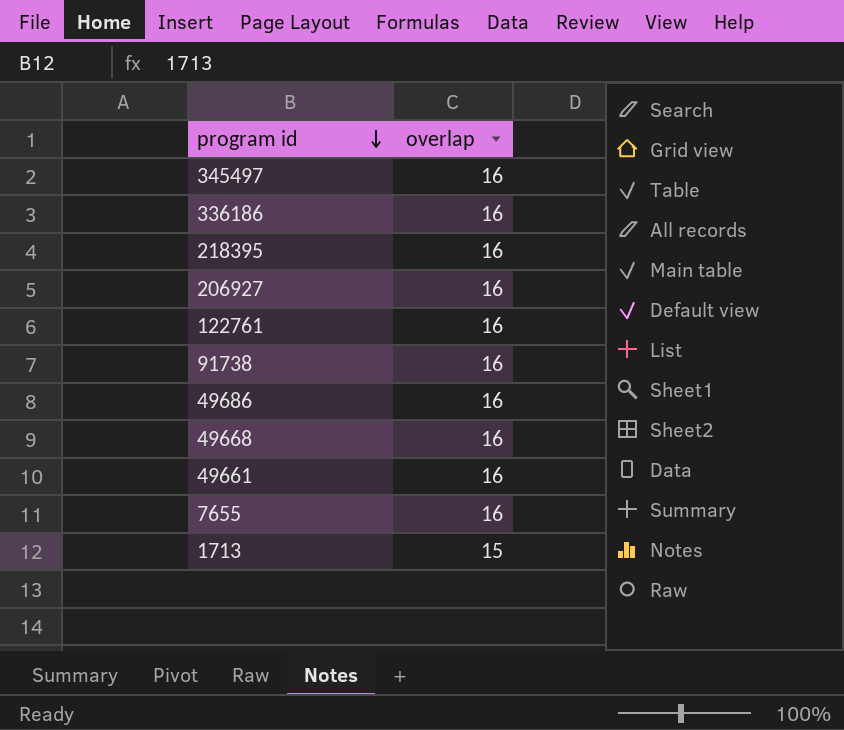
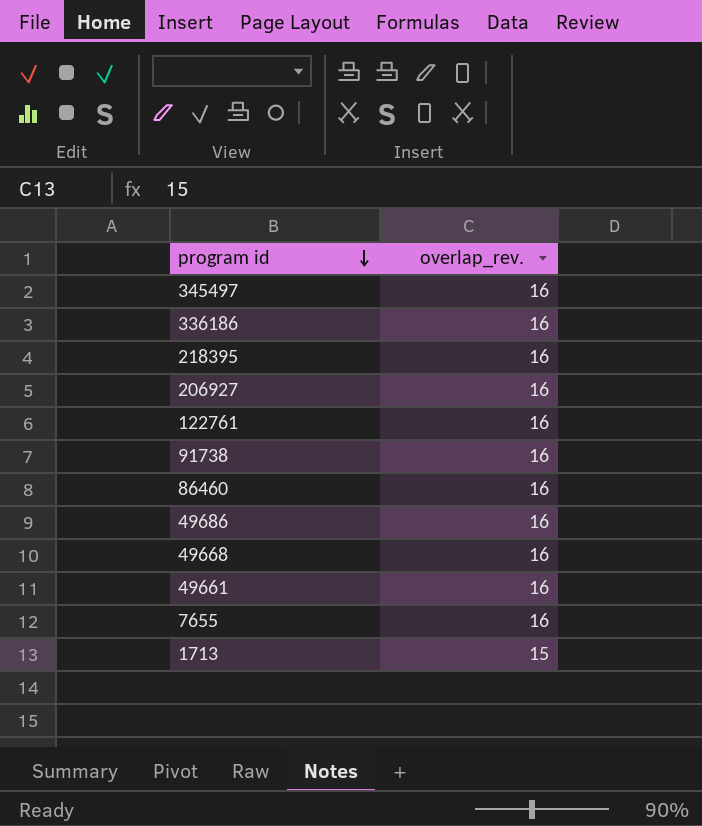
column name: overlap -> overlap_rev.
row 86460: none -> 16

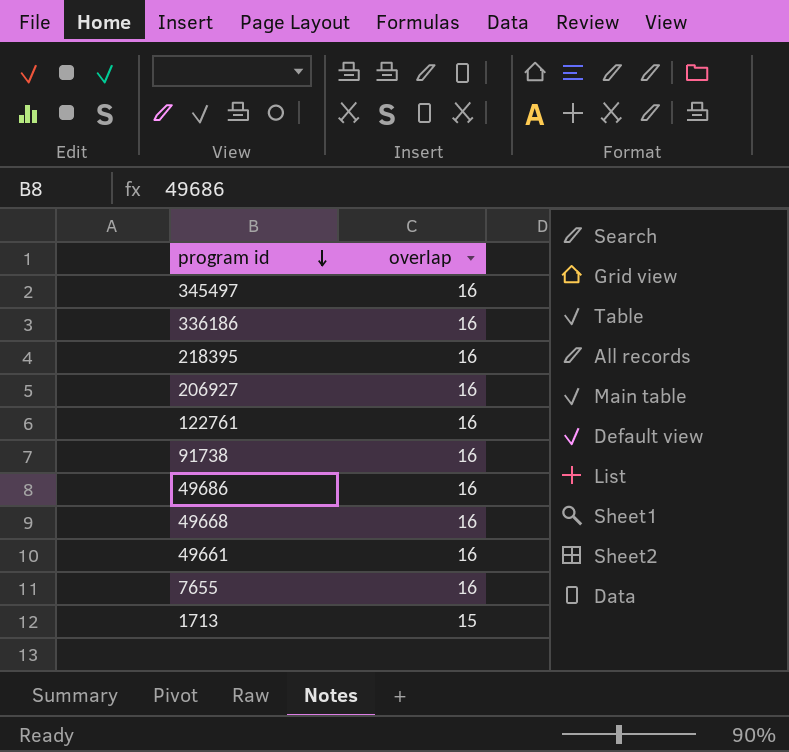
column name: overlap_rev. -> overlap
row 86460: 16 -> none

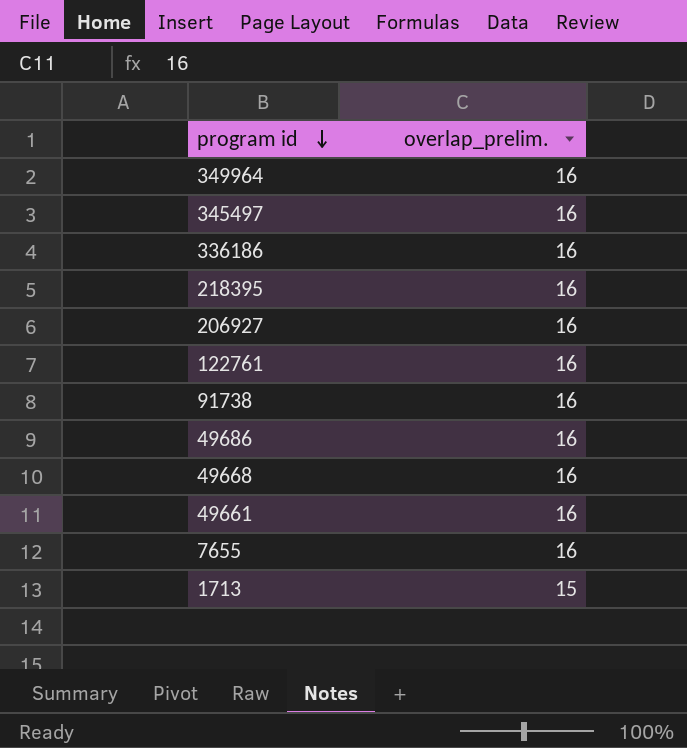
column name: overlap -> overlap_prelim.
row 349964: none -> 16

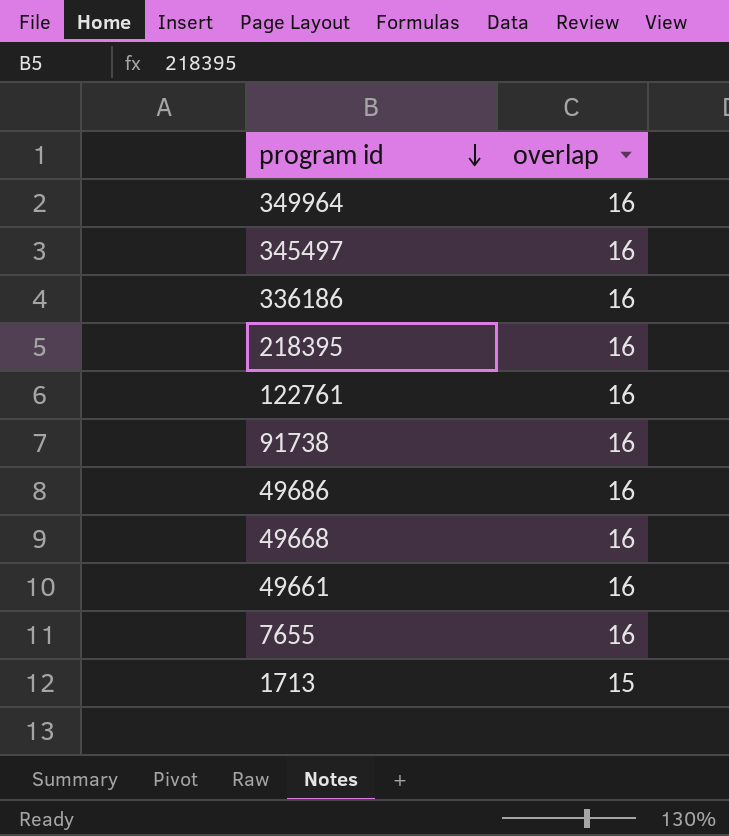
column name: overlap_prelim. -> overlap
row 206927: 16 -> none

